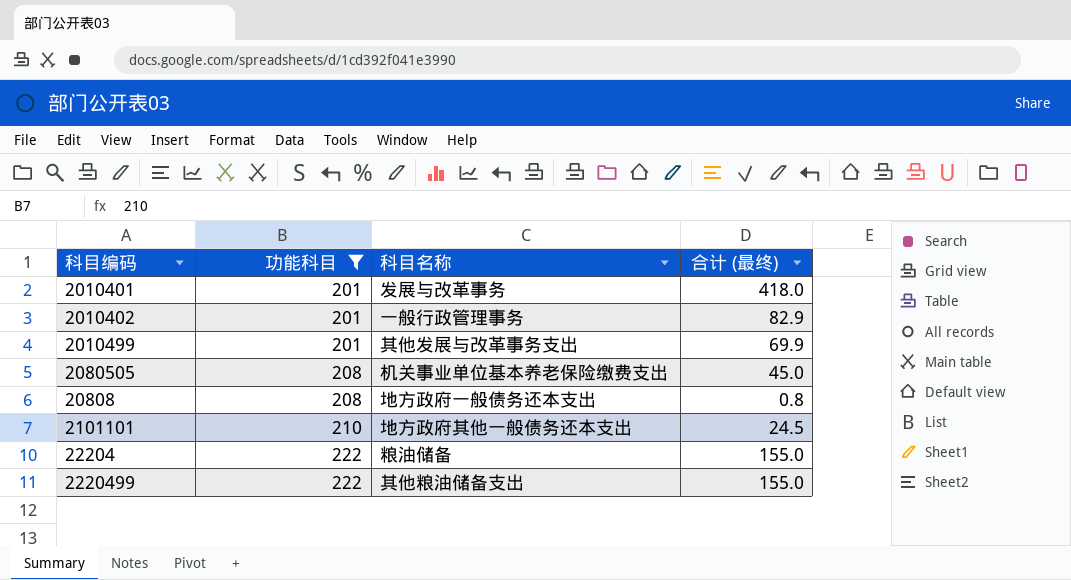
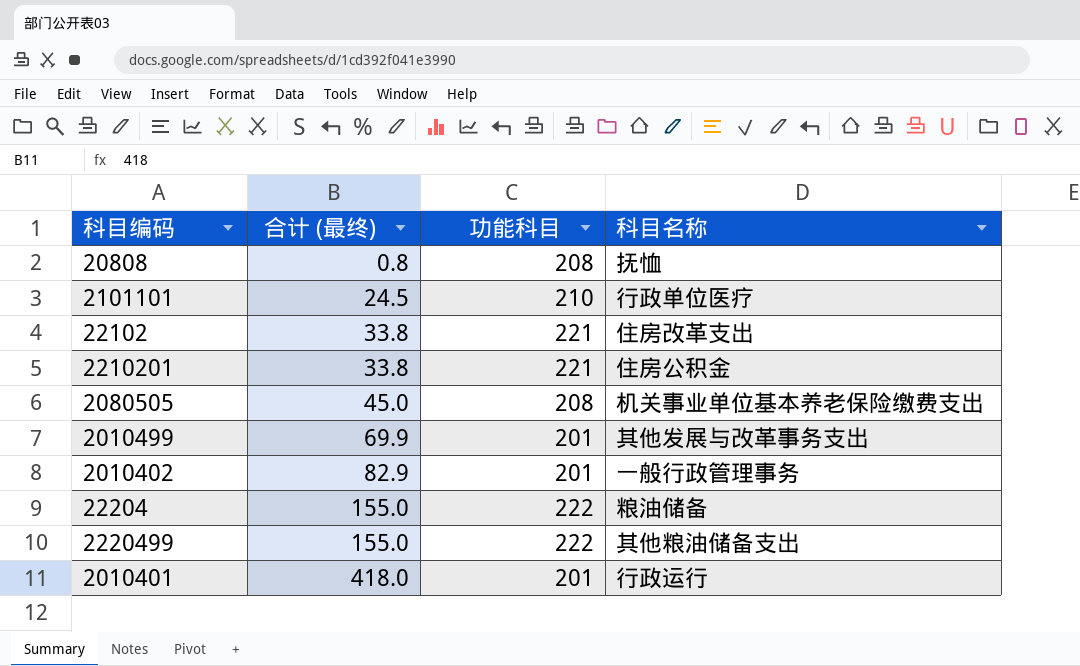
filter: 功能科目 != 221 -> none
row order: 功能科目 ascending -> 合计 (最终) ascending
column 合计 (最终) | position: 4 -> 2
20808 | 科目名称: 地方政府一般债务还本支出 -> 抚恤
2101101 | 科目名称: 地方政府其他一般债务还本支出 -> 行政单位医疗
2010401 | 科目名称: 发展与改革事务 -> 行政运行

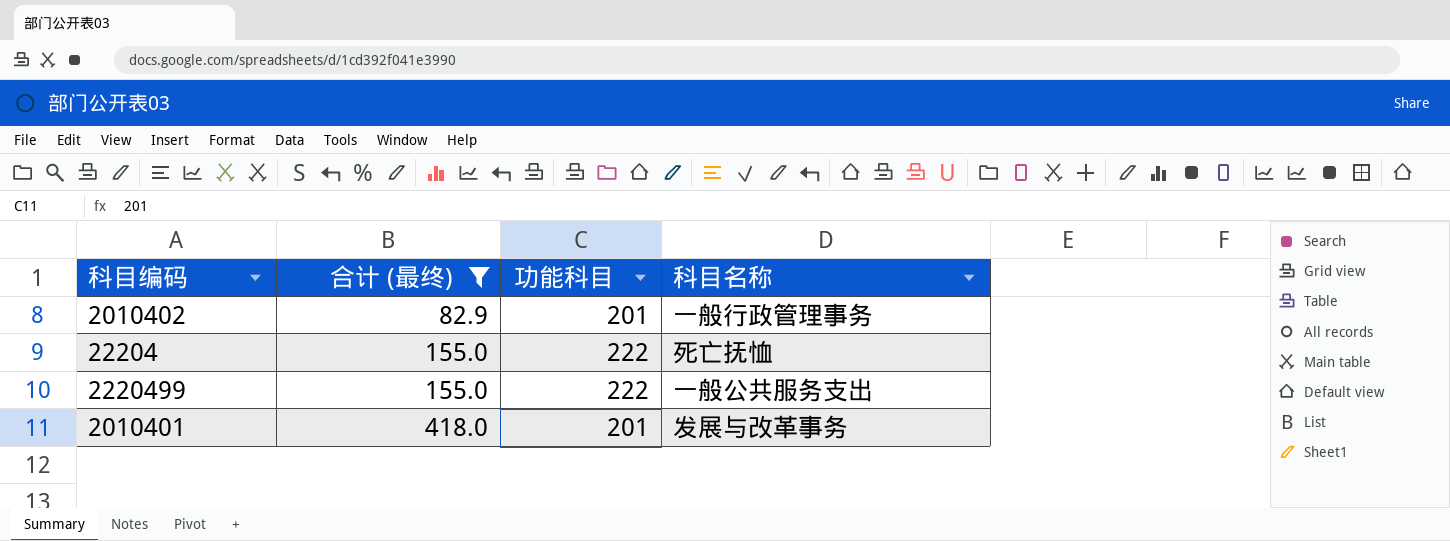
filter: none -> 合计 (最终) >= 82.9
22204 | 科目名称: 粮油储备 -> 死亡抚恤
2220499 | 科目名称: 其他粮油储备支出 -> 一般公共服务支出
2010401 | 科目名称: 行政运行 -> 发展与改革事务

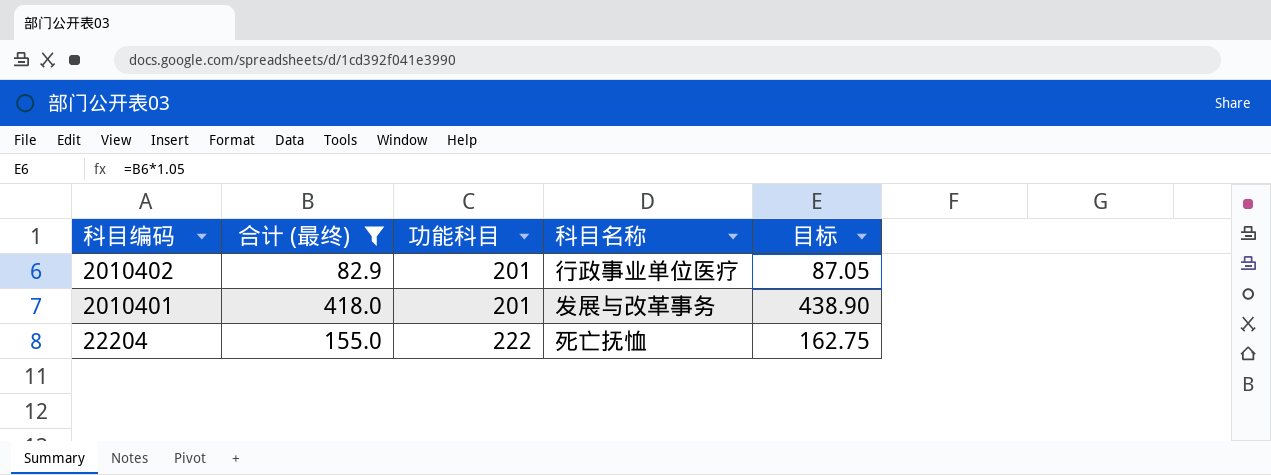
row order: 合计 (最终) ascending -> 科目编码 descending
column 目标 | formula: none -> [合计 (最终)] * 1.05
row 2220499: 155.0 | 222 | 一般公共服务支出 -> none
2010402 | 科目名称: 一般行政管理事务 -> 行政事业单位医疗

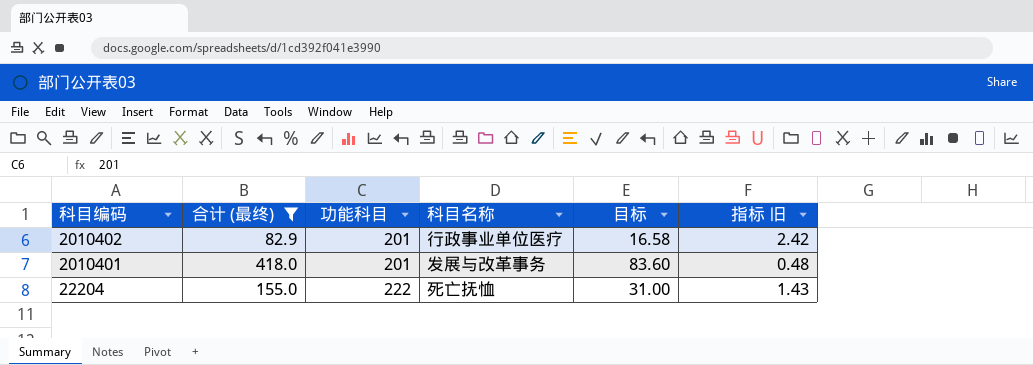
column 目标 | formula: [合计 (最终)] * 1.05 -> [合计 (最终)] * 0.2
column 指标 旧 | formula: none -> [功能科目] / [合计 (最终)]

